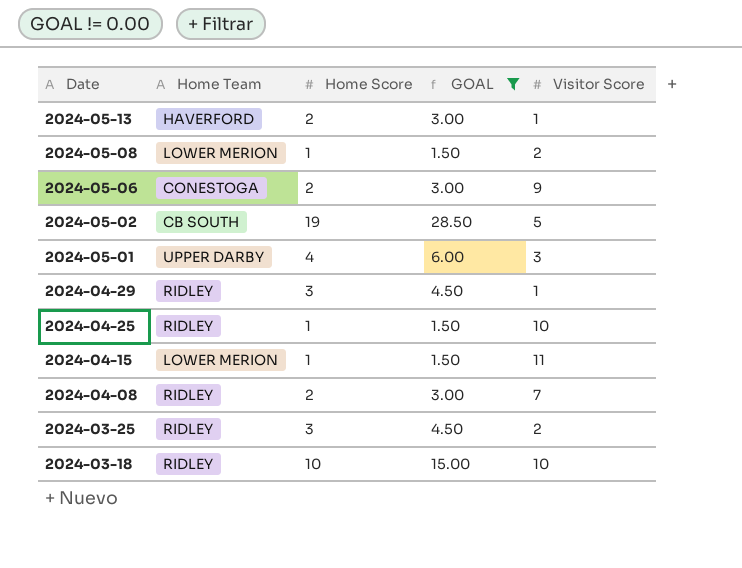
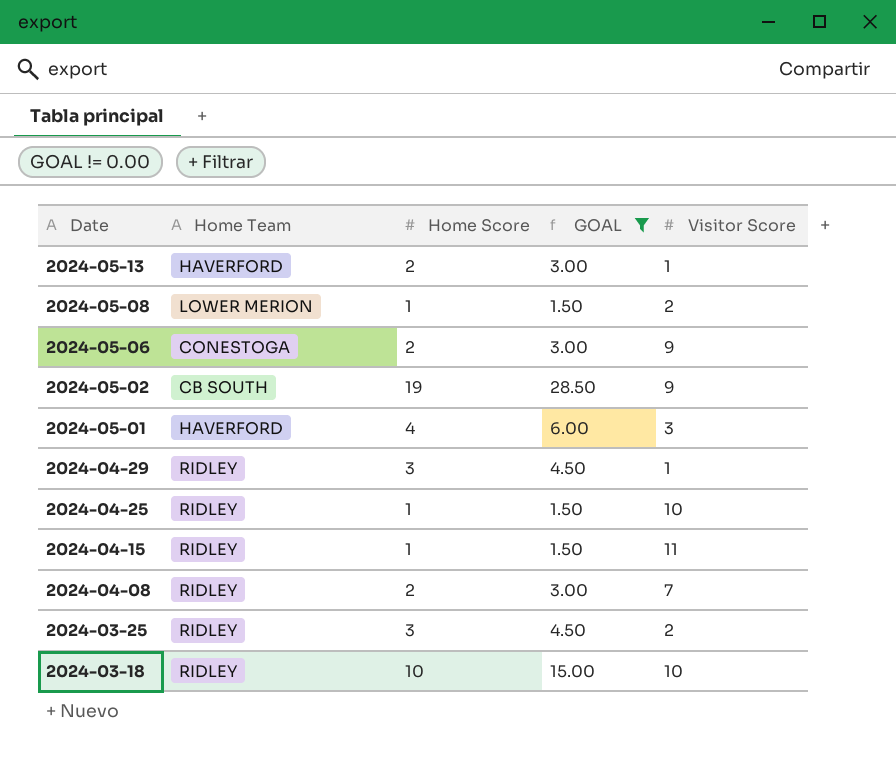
2024-05-02 | Visitor Score: 5 -> 9
2024-05-01 | Home Team: UPPER DARBY -> HAVERFORD
2024-04-15 | Home Team: LOWER MERION -> RIDLEY

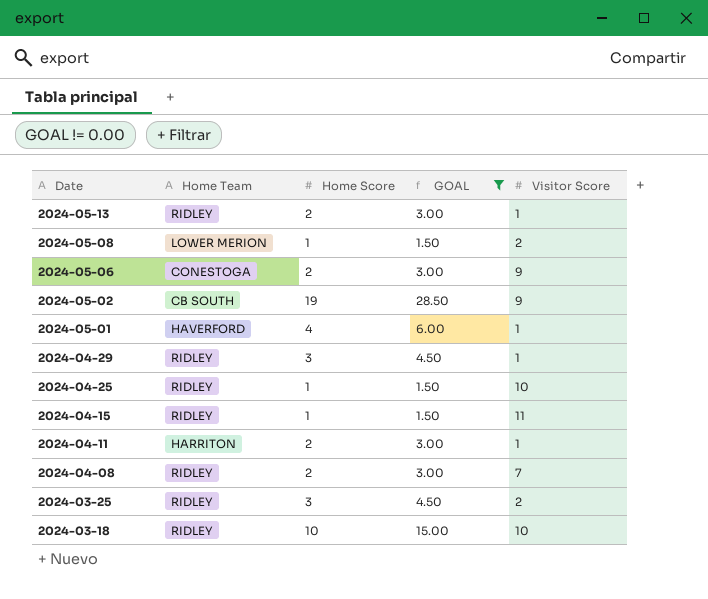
2024-05-13 | Home Team: HAVERFORD -> RIDLEY
2024-05-01 | Visitor Score: 3 -> 1
row 2024-04-11: none -> HARRITON | 2 | 3.00 | 1

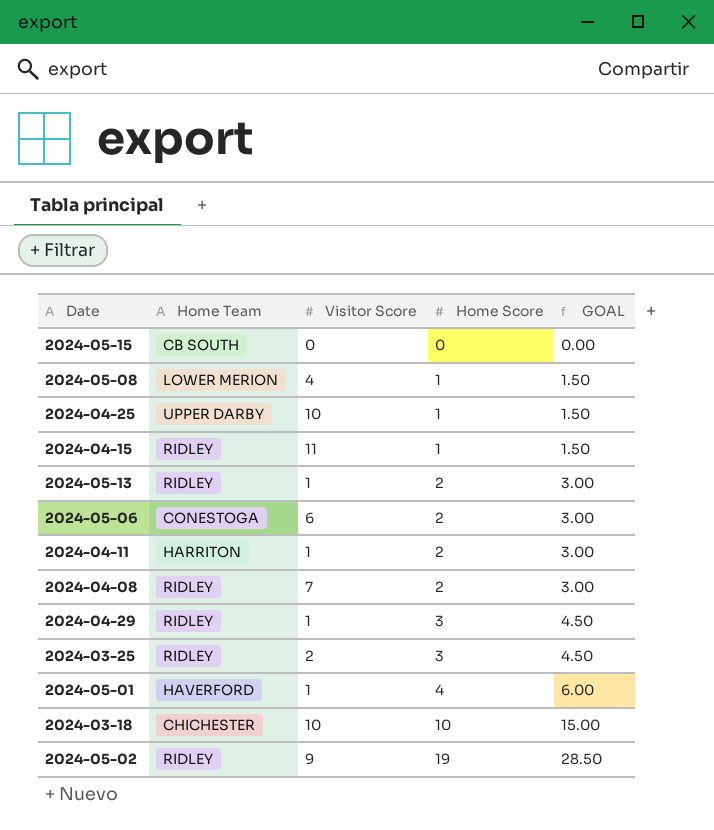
filter: GOAL != 0.00 -> none
row order: Date descending -> Home Score ascending
column Visitor Score | position: 5 -> 3
2024-05-08 | Visitor Score: 2 -> 4
2024-04-25 | Home Team: RIDLEY -> UPPER DARBY
2024-05-06 | Visitor Score: 9 -> 6
2024-03-18 | Home Team: RIDLEY -> CHICHESTER
2024-05-02 | Home Team: CB SOUTH -> RIDLEY

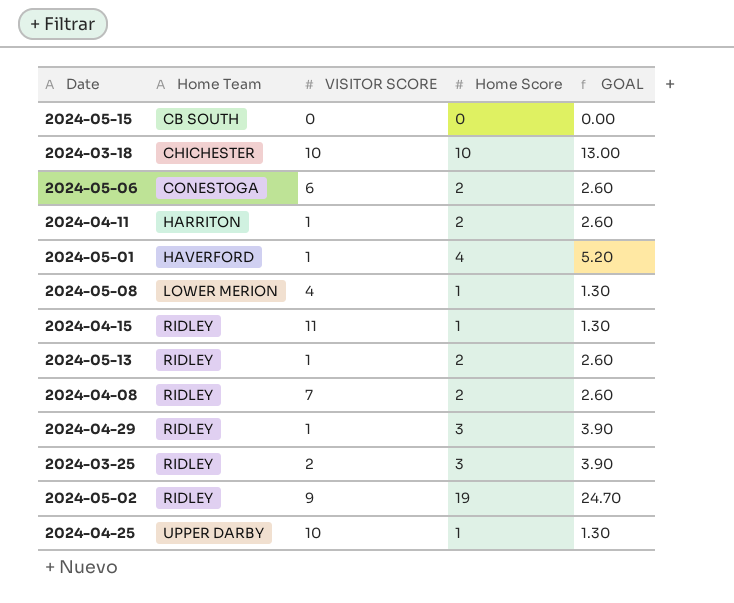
row order: Home Score ascending -> Home Team ascending
column name: Visitor Score -> VISITOR SCORE
column GOAL | formula: [Home Score] * 1.5 -> [Home Score] * 1.3

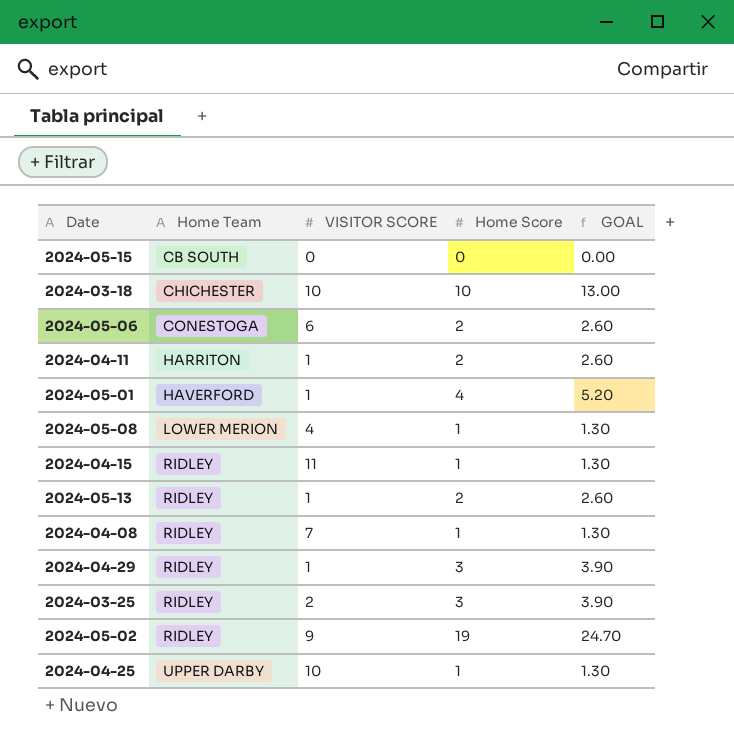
2024-04-08 | Home Score: 2 -> 1
2024-04-08 | GOAL: 2.60 -> 1.30

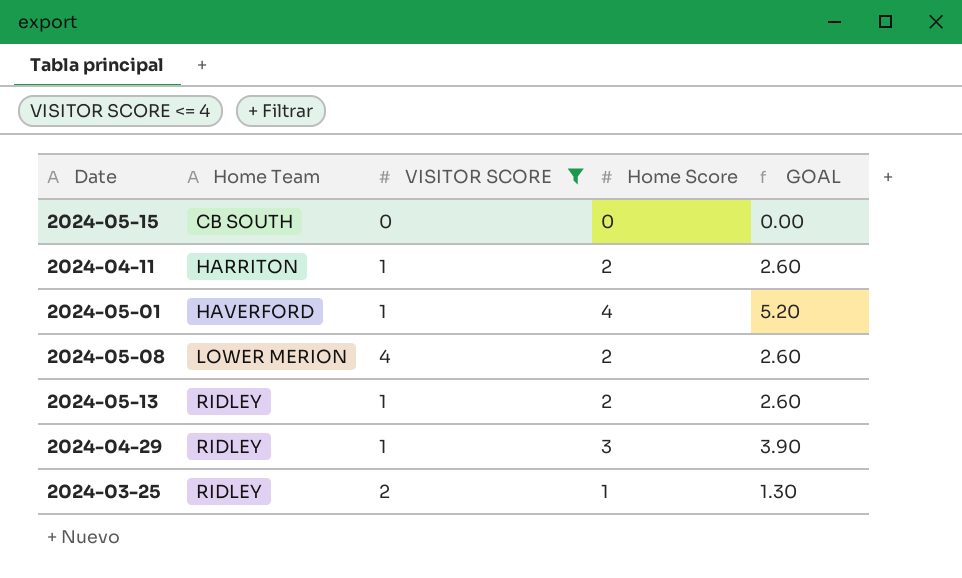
filter: none -> VISITOR SCORE <= 4
2024-05-08 | Home Score: 1 -> 2
2024-05-08 | GOAL: 1.30 -> 2.60
2024-03-25 | Home Score: 3 -> 1
2024-03-25 | GOAL: 3.90 -> 1.30

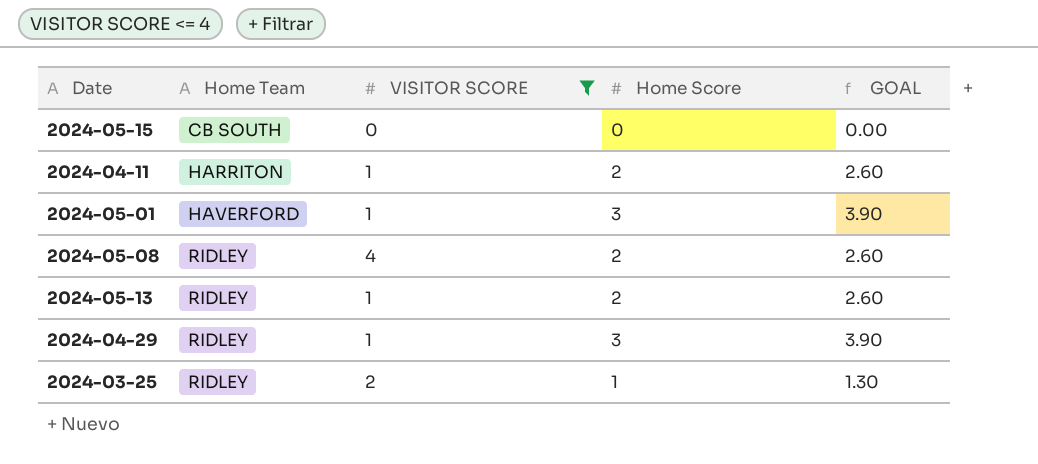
2024-05-01 | Home Score: 4 -> 3
2024-05-01 | GOAL: 5.20 -> 3.90
2024-05-08 | Home Team: LOWER MERION -> RIDLEY

